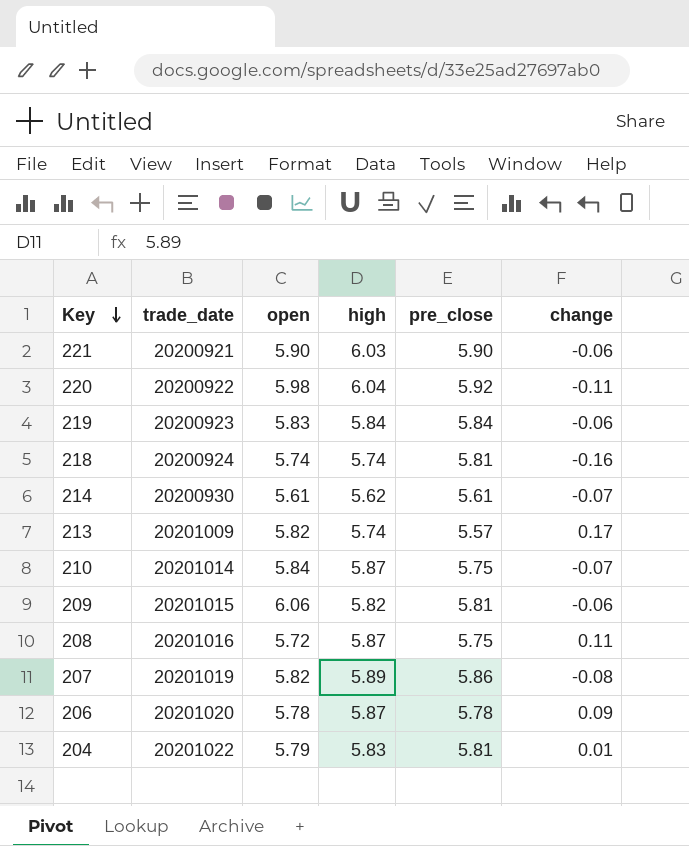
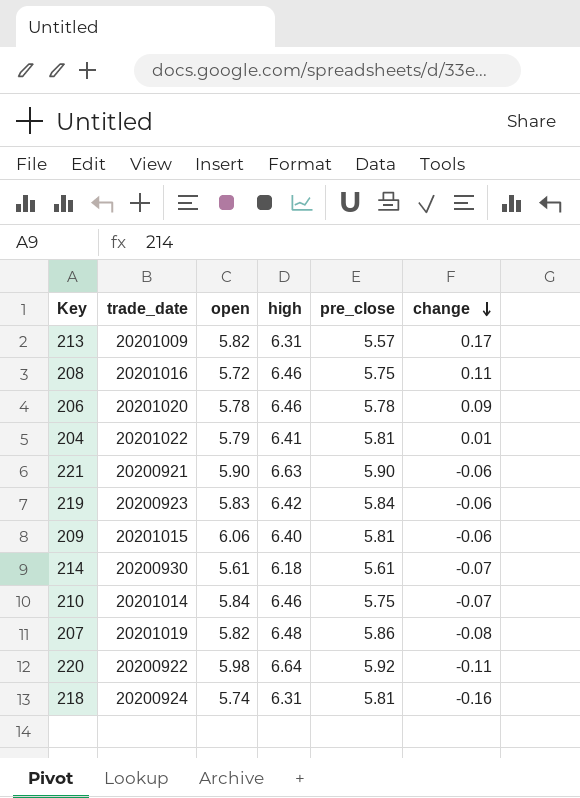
row order: Key descending -> change descending
213 | high: 5.74 -> 6.31
208 | high: 5.87 -> 6.46
206 | high: 5.87 -> 6.46
204 | high: 5.83 -> 6.41
221 | high: 6.03 -> 6.63
219 | high: 5.84 -> 6.42
209 | high: 5.82 -> 6.40
214 | high: 5.62 -> 6.18
210 | high: 5.87 -> 6.46
207 | high: 5.89 -> 6.48
220 | high: 6.04 -> 6.64
218 | high: 5.74 -> 6.31

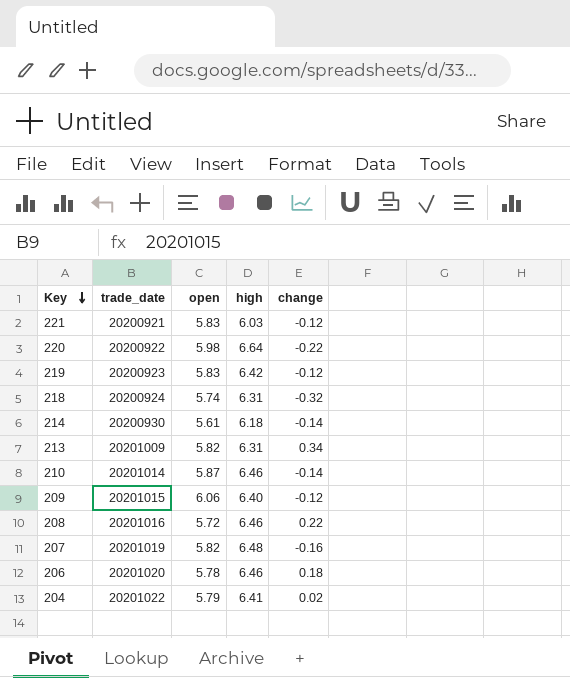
row order: change descending -> Key descending
column pre_close | position: 5 -> none
221 | open: 5.90 -> 5.83
221 | high: 6.63 -> 6.03
221 | change: -0.06 -> -0.12
220 | change: -0.11 -> -0.22
219 | change: -0.06 -> -0.12
218 | change: -0.16 -> -0.32
214 | change: -0.07 -> -0.14
213 | change: 0.17 -> 0.34
210 | open: 5.84 -> 5.87
210 | change: -0.07 -> -0.14
209 | change: -0.06 -> -0.12
208 | change: 0.11 -> 0.22
207 | change: -0.08 -> -0.16
206 | change: 0.09 -> 0.18
204 | change: 0.01 -> 0.02

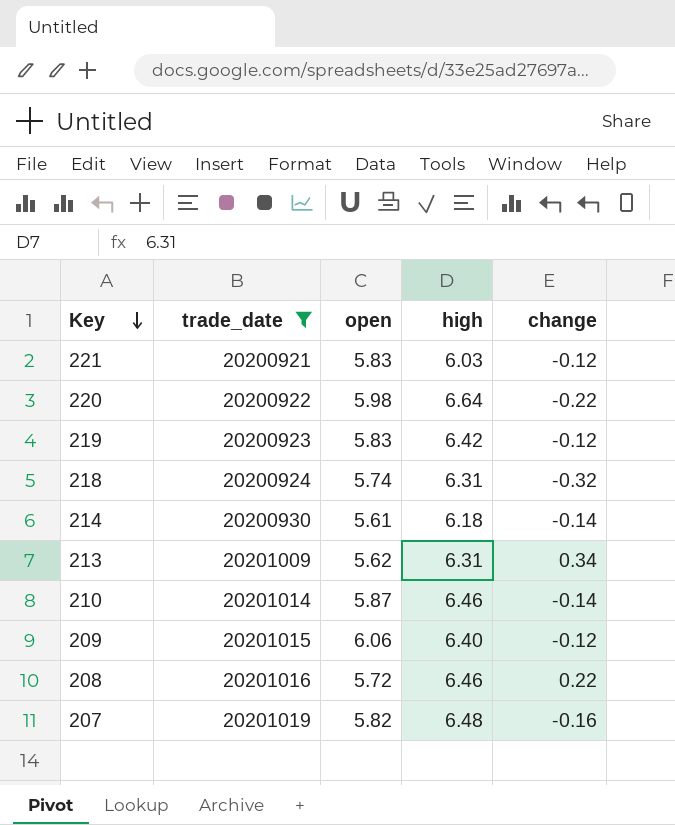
filter: none -> trade_date <= 20201019
213 | open: 5.82 -> 5.62

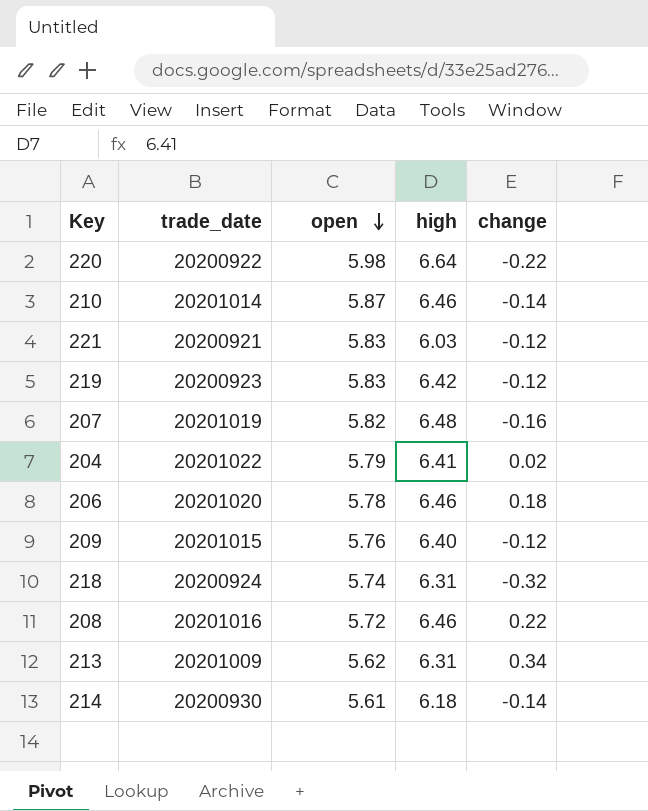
filter: trade_date <= 20201019 -> none
row order: Key descending -> open descending
209 | open: 6.06 -> 5.76

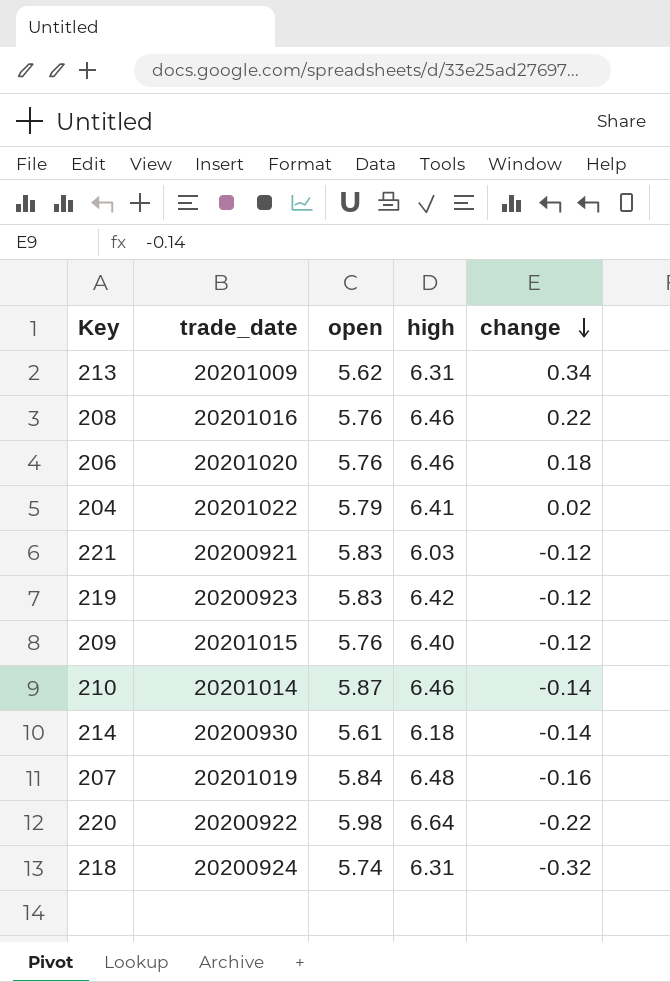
row order: open descending -> change descending
208 | open: 5.72 -> 5.76
206 | open: 5.78 -> 5.76
207 | open: 5.82 -> 5.84

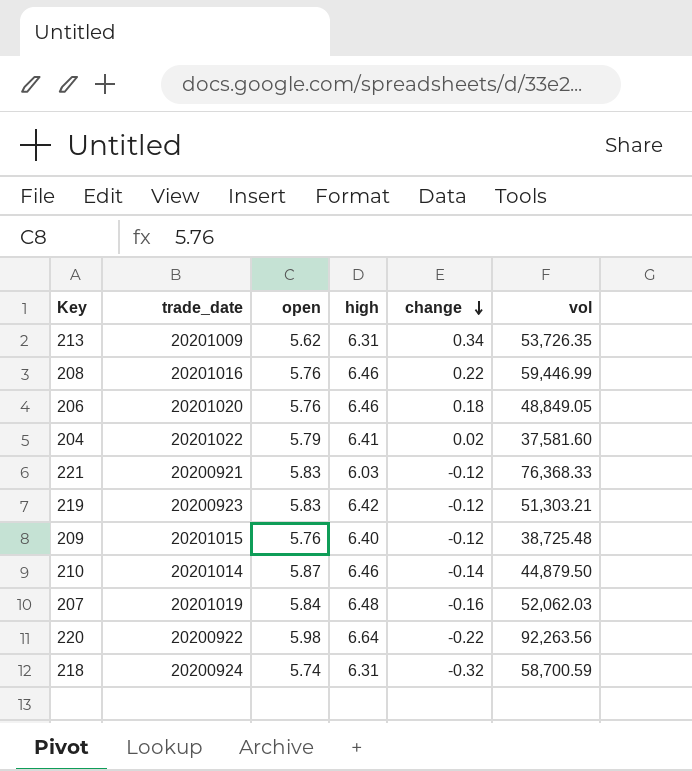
column vol | position: none -> 6
row 214: 20200930 | 5.61 | 6.18 | -0.14 -> none

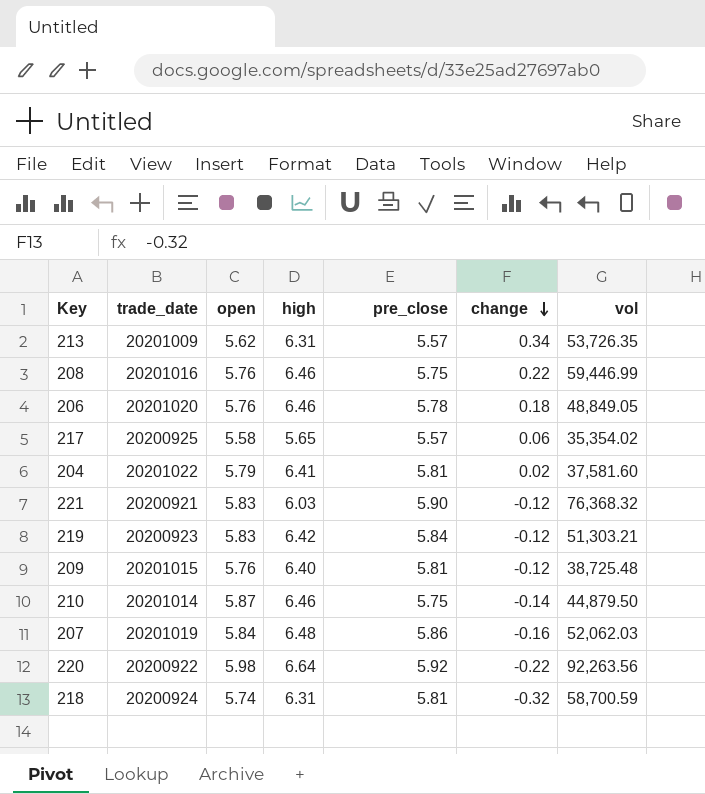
column pre_close | position: none -> 5
row 217: none -> 20200925 | 5.58 | 5.65 | 5.57 | 0.06 | 35,354.02
221 | vol: 76,368.33 -> 76,368.32

